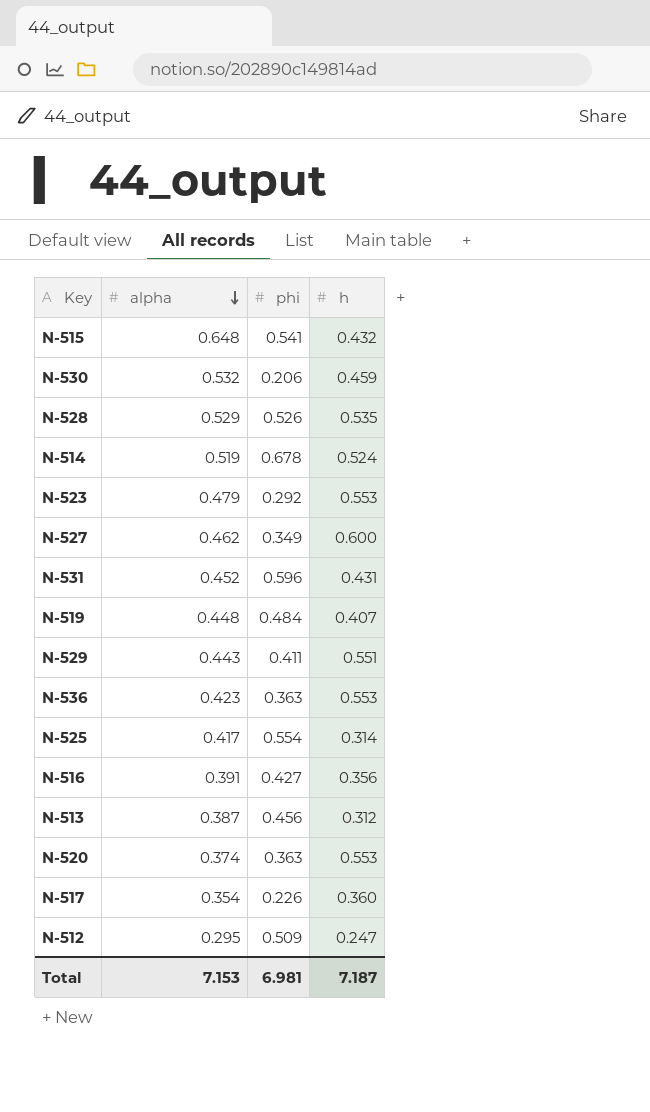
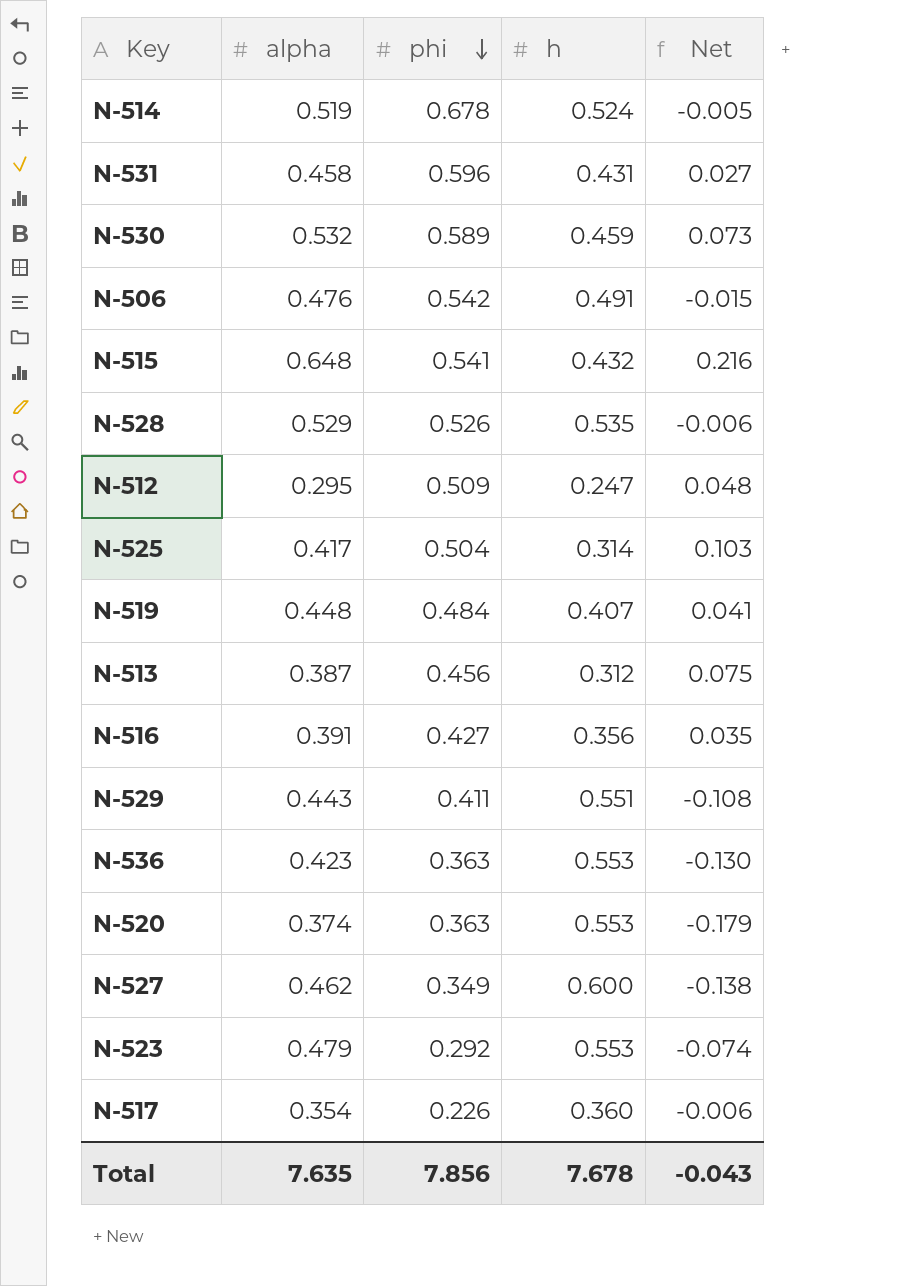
row order: alpha descending -> phi descending
column Net | formula: none -> [alpha] - [h]
N-531 | alpha: 0.452 -> 0.458
N-530 | phi: 0.206 -> 0.589
row N-506: none -> 0.476 | 0.542 | 0.491 | -0.015
N-525 | phi: 0.554 -> 0.504
Total | alpha: 7.153 -> 7.635
Total | phi: 6.981 -> 7.856
Total | h: 7.187 -> 7.678

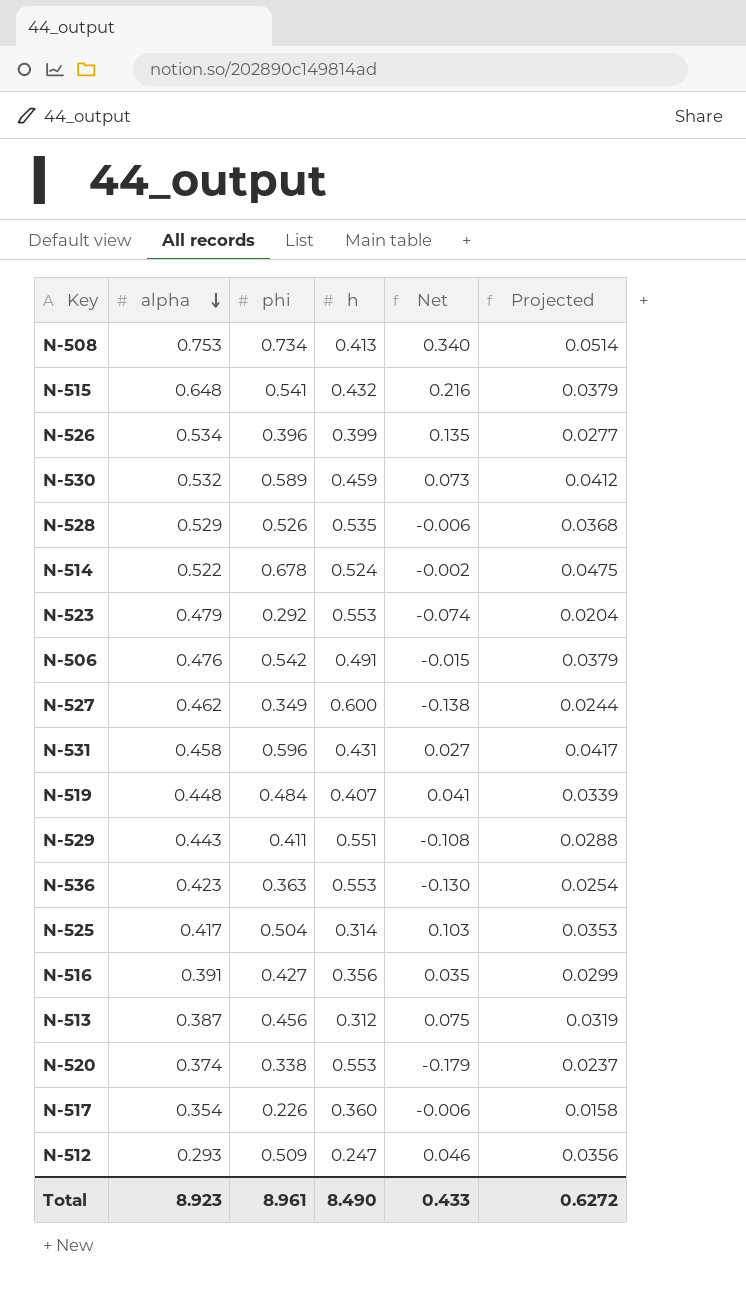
row order: phi descending -> alpha descending
column Projected | formula: none -> [phi] * 0.07
row N-508: none -> 0.753 | 0.734 | 0.413 | 0.340 | 0.0514
row N-526: none -> 0.534 | 0.396 | 0.399 | 0.135 | 0.0277
N-514 | alpha: 0.519 -> 0.522
N-514 | Net: -0.005 -> -0.002
N-520 | phi: 0.363 -> 0.338
N-512 | alpha: 0.295 -> 0.293
N-512 | Net: 0.048 -> 0.046
Total | alpha: 7.635 -> 8.923
Total | phi: 7.856 -> 8.961
Total | h: 7.678 -> 8.490
Total | Net: -0.043 -> 0.433

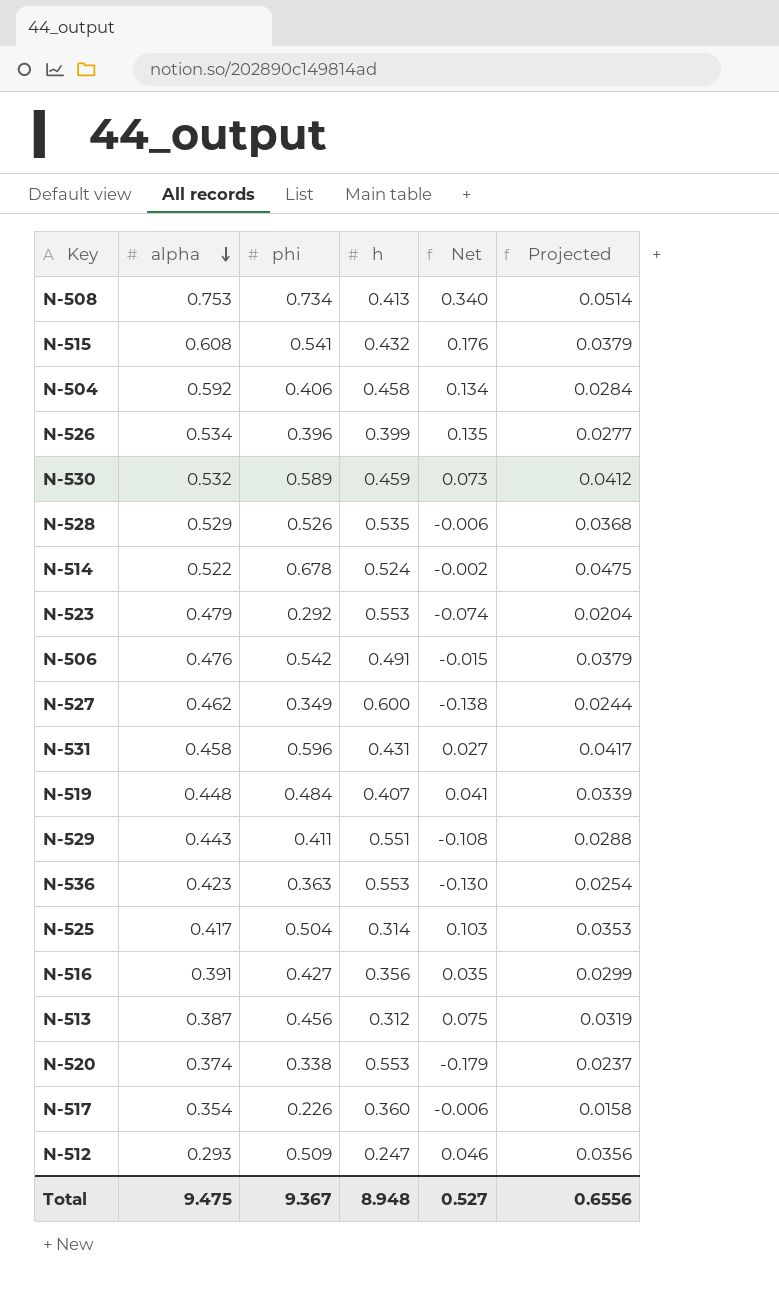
N-515 | alpha: 0.648 -> 0.608
N-515 | Net: 0.216 -> 0.176
row N-504: none -> 0.592 | 0.406 | 0.458 | 0.134 | 0.0284
Total | alpha: 8.923 -> 9.475
Total | phi: 8.961 -> 9.367
Total | h: 8.490 -> 8.948
Total | Net: 0.433 -> 0.527
Total | Projected: 0.6272 -> 0.6556

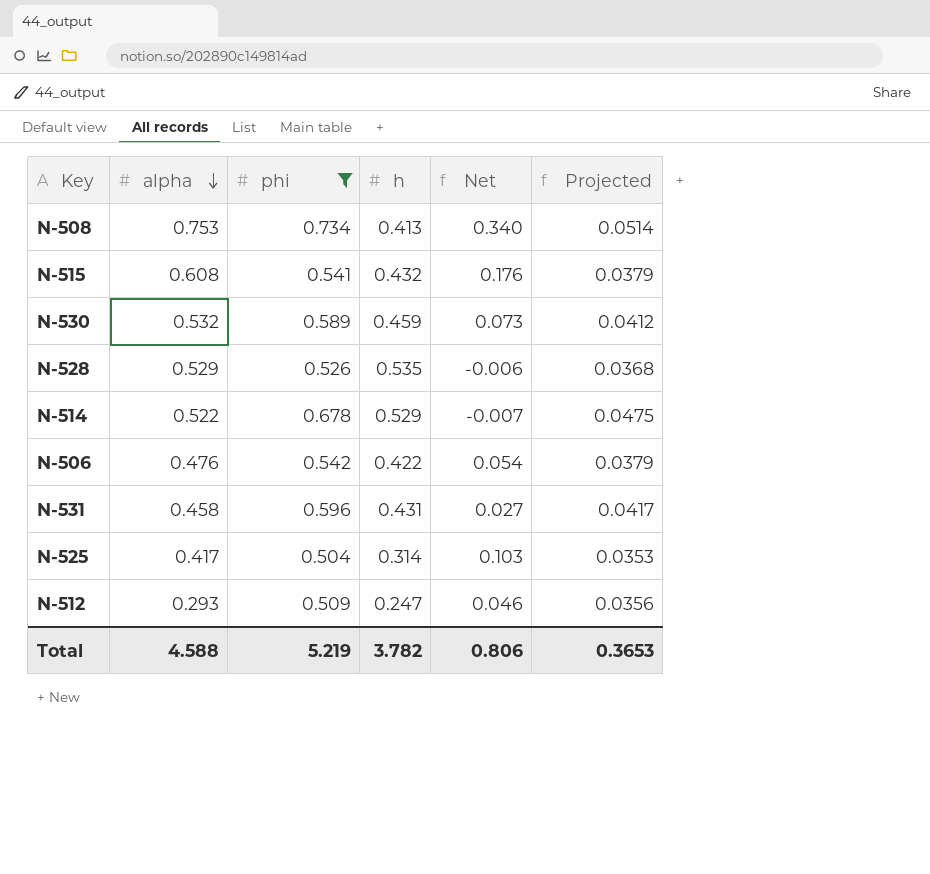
filter: none -> phi >= 0.504
N-514 | h: 0.524 -> 0.529
N-514 | Net: -0.002 -> -0.007
N-506 | h: 0.491 -> 0.422
N-506 | Net: -0.015 -> 0.054
Total | alpha: 9.475 -> 4.588
Total | phi: 9.367 -> 5.219
Total | h: 8.948 -> 3.782
Total | Net: 0.527 -> 0.806
Total | Projected: 0.6556 -> 0.3653

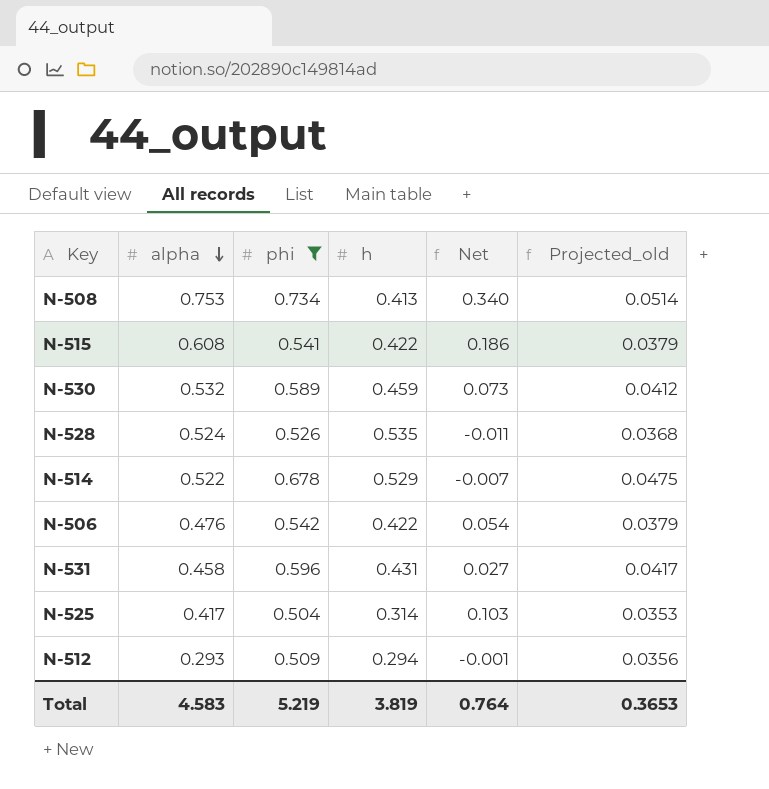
column name: Projected -> Projected_old
N-515 | h: 0.432 -> 0.422
N-515 | Net: 0.176 -> 0.186
N-528 | alpha: 0.529 -> 0.524
N-528 | Net: -0.006 -> -0.011
N-512 | h: 0.247 -> 0.294
N-512 | Net: 0.046 -> -0.001
Total | alpha: 4.588 -> 4.583
Total | h: 3.782 -> 3.819
Total | Net: 0.806 -> 0.764

